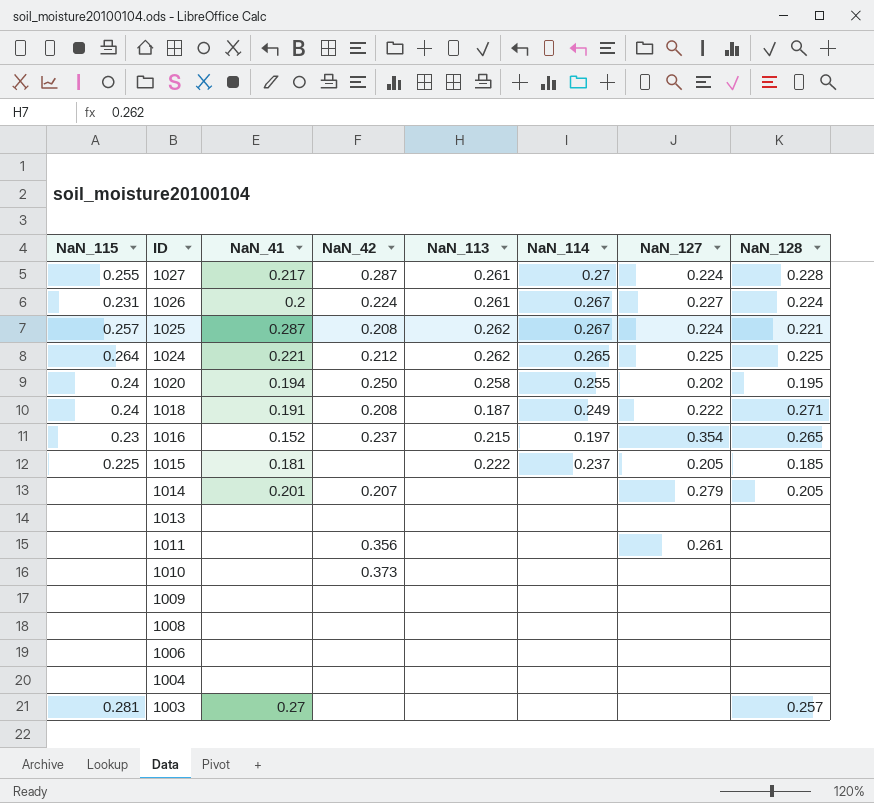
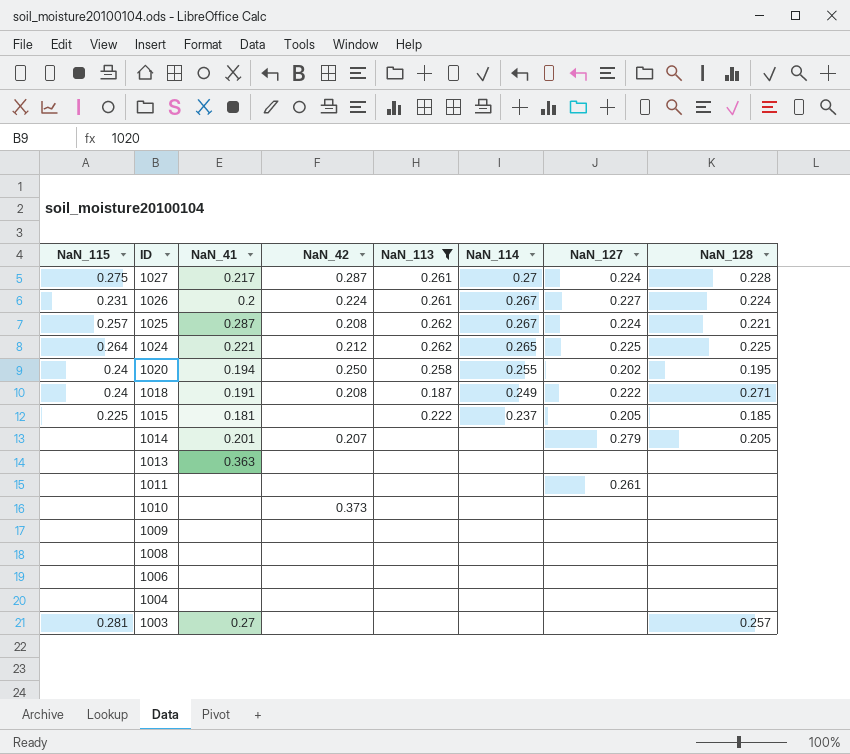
filter: none -> NaN_113 != 0.215
1027 | NaN_115: 0.255 -> 0.275
1013 | NaN_41: none -> 0.363
1011 | NaN_42: 0.356 -> none

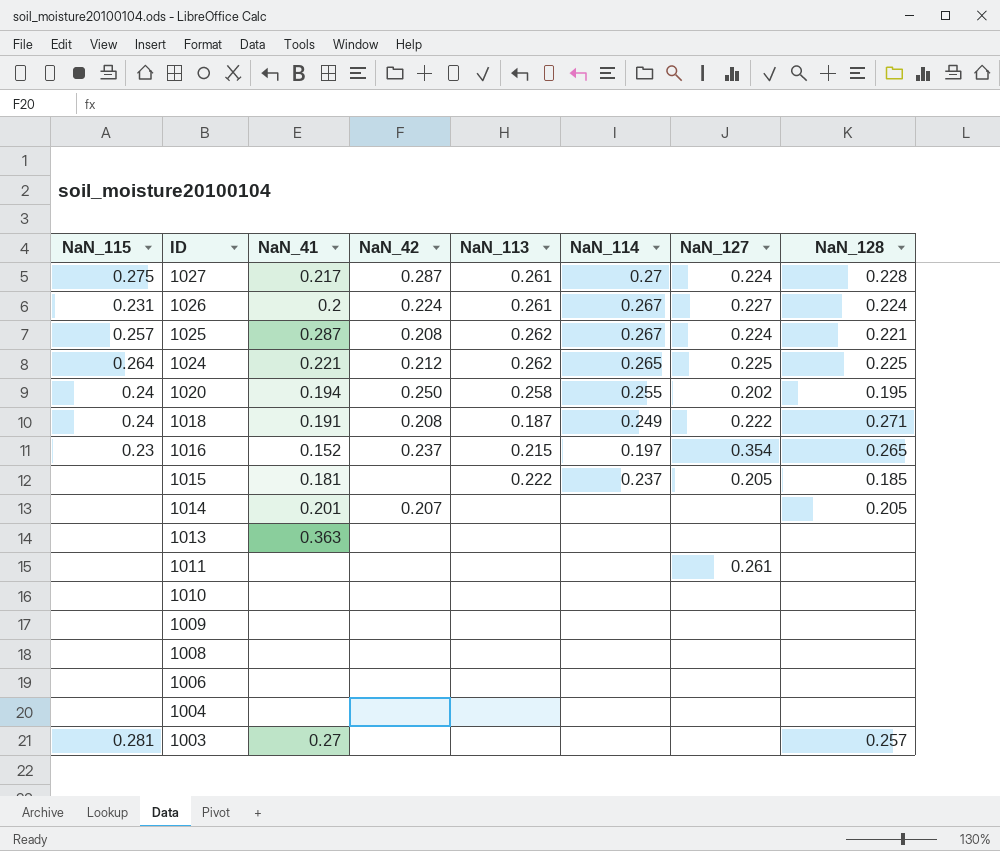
filter: NaN_113 != 0.215 -> none
1015 | NaN_115: 0.225 -> none
1014 | NaN_127: 0.279 -> none
1010 | NaN_42: 0.373 -> none

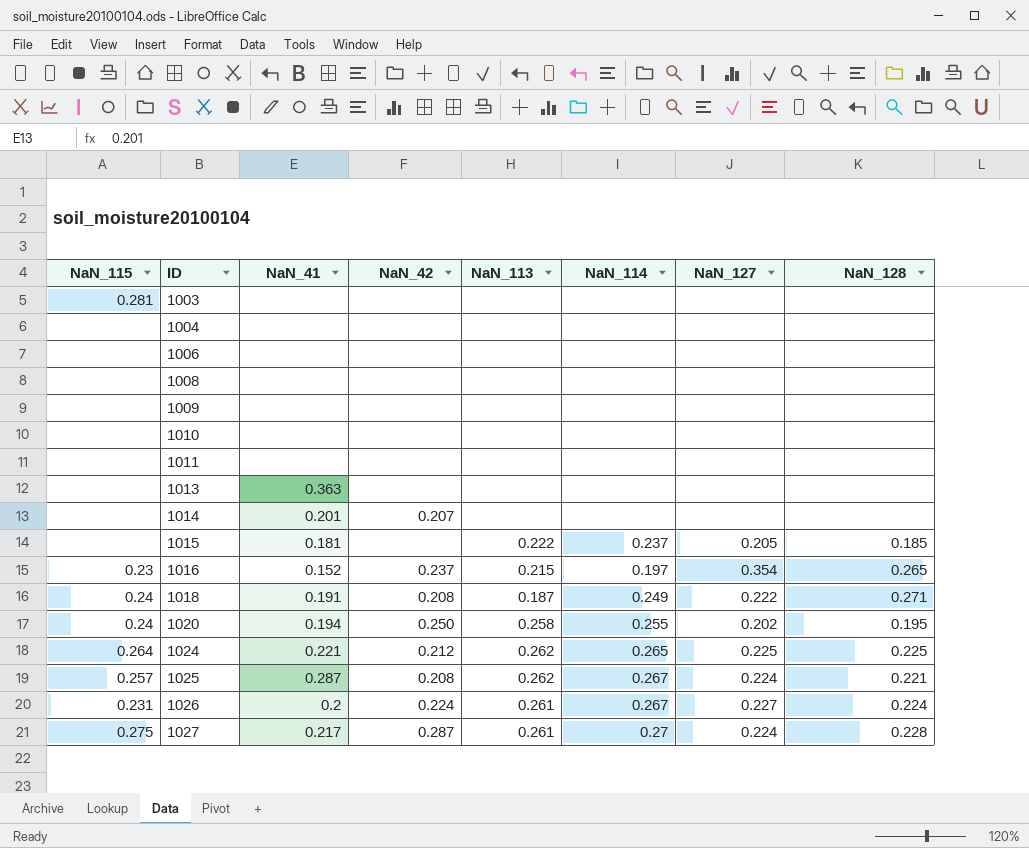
row order: ID descending -> ID ascending
1003 | NaN_41: 0.27 -> none
1003 | NaN_128: 0.257 -> none
1011 | NaN_127: 0.261 -> none
1014 | NaN_128: 0.205 -> none

